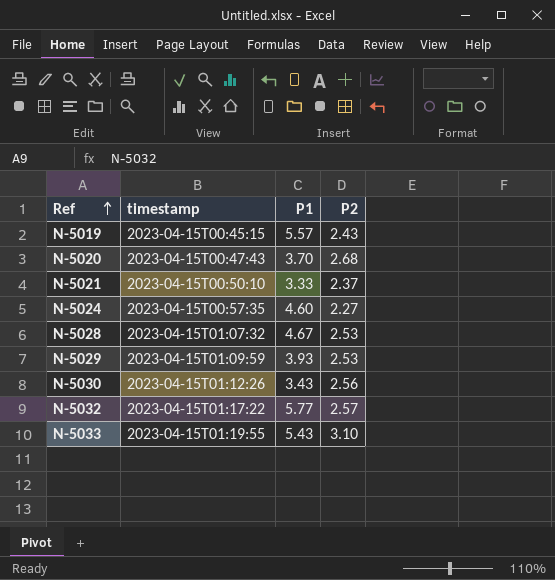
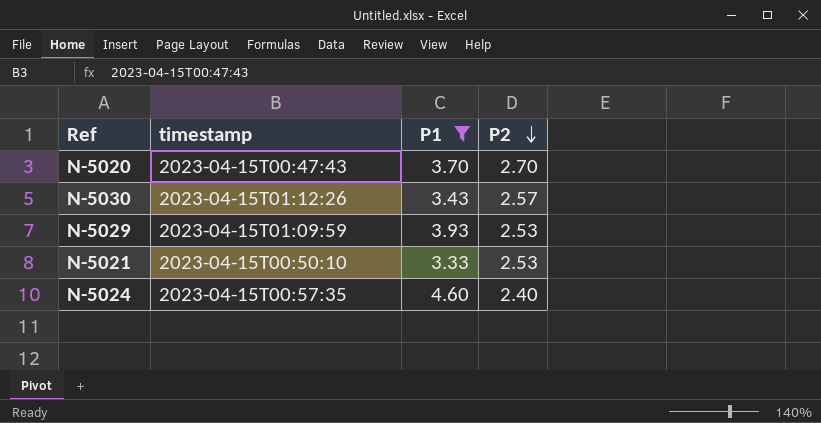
filter: none -> P1 <= 4.60
row order: Ref ascending -> P2 descending
N-5020 | P2: 2.68 -> 2.70
N-5030 | P2: 2.56 -> 2.57
N-5021 | P2: 2.37 -> 2.53
N-5024 | P2: 2.27 -> 2.40

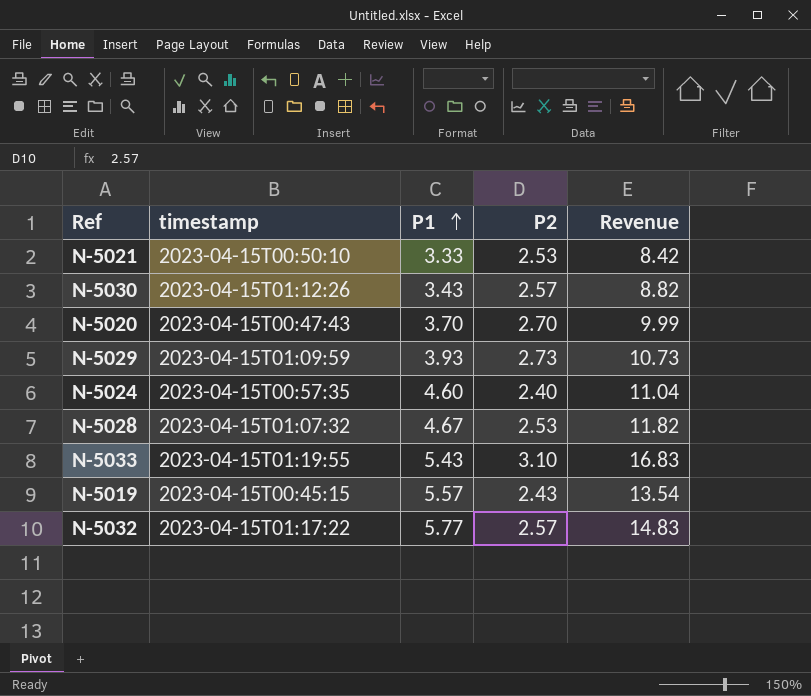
filter: P1 <= 4.60 -> none
row order: P2 descending -> P1 ascending
column Revenue | formula: none -> [P1] * [P2]
N-5029 | P2: 2.53 -> 2.73

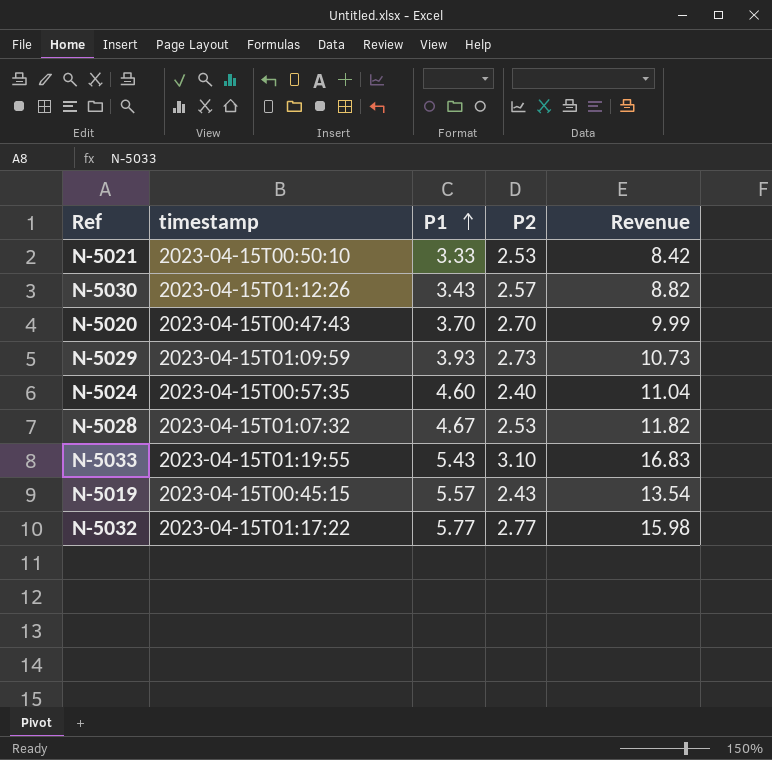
N-5032 | P2: 2.57 -> 2.77
N-5032 | Revenue: 14.83 -> 15.98

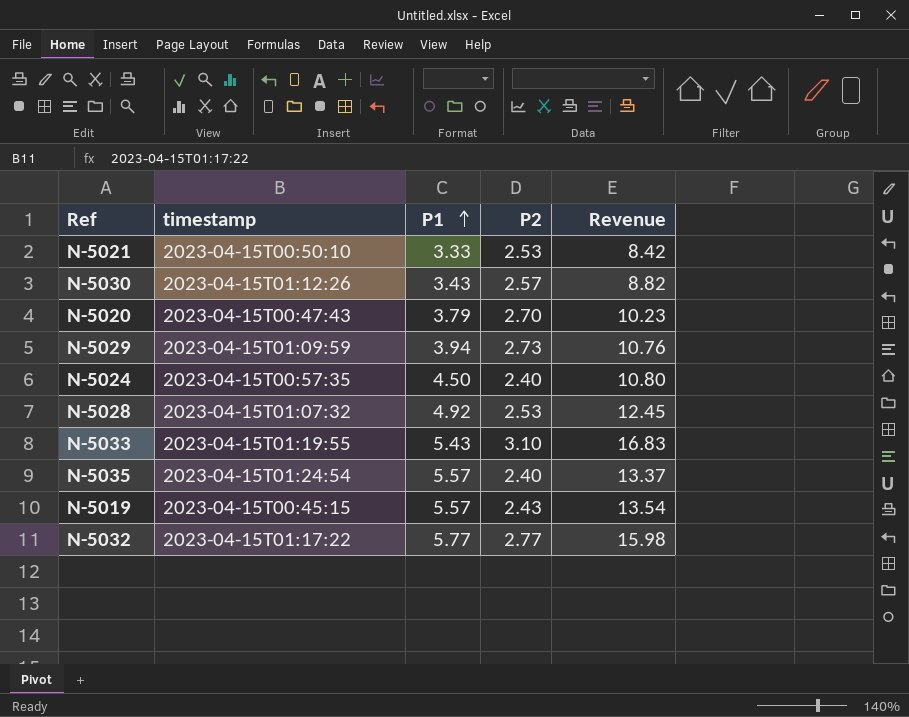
N-5020 | P1: 3.70 -> 3.79
N-5020 | Revenue: 9.99 -> 10.23
N-5029 | P1: 3.93 -> 3.94
N-5029 | Revenue: 10.73 -> 10.76
N-5024 | P1: 4.60 -> 4.50
N-5024 | Revenue: 11.04 -> 10.80
N-5028 | P1: 4.67 -> 4.92
N-5028 | Revenue: 11.82 -> 12.45
row N-5035: none -> 2023-04-15T01:24:54 | 5.57 | 2.40 | 13.37

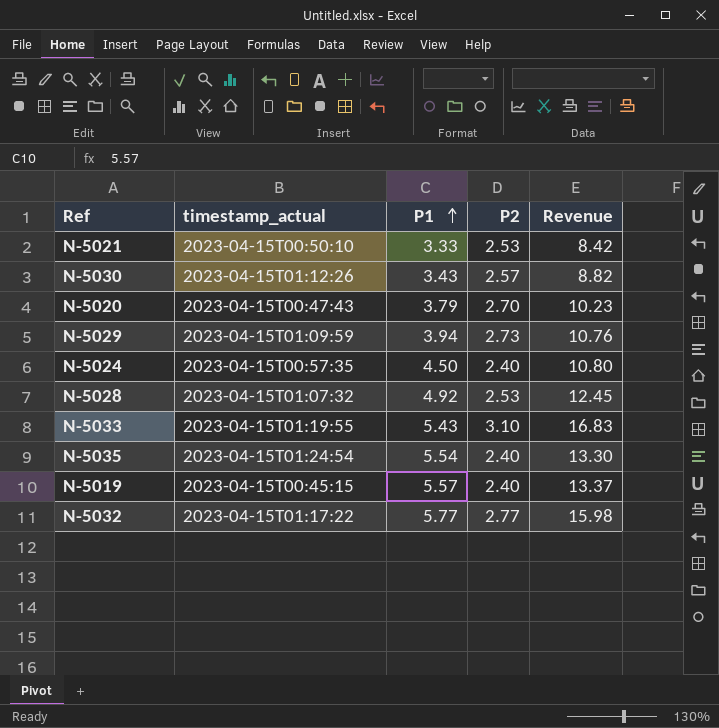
column name: timestamp -> timestamp_actual
N-5035 | P1: 5.57 -> 5.54
N-5035 | Revenue: 13.37 -> 13.30
N-5019 | P2: 2.43 -> 2.40
N-5019 | Revenue: 13.54 -> 13.37

